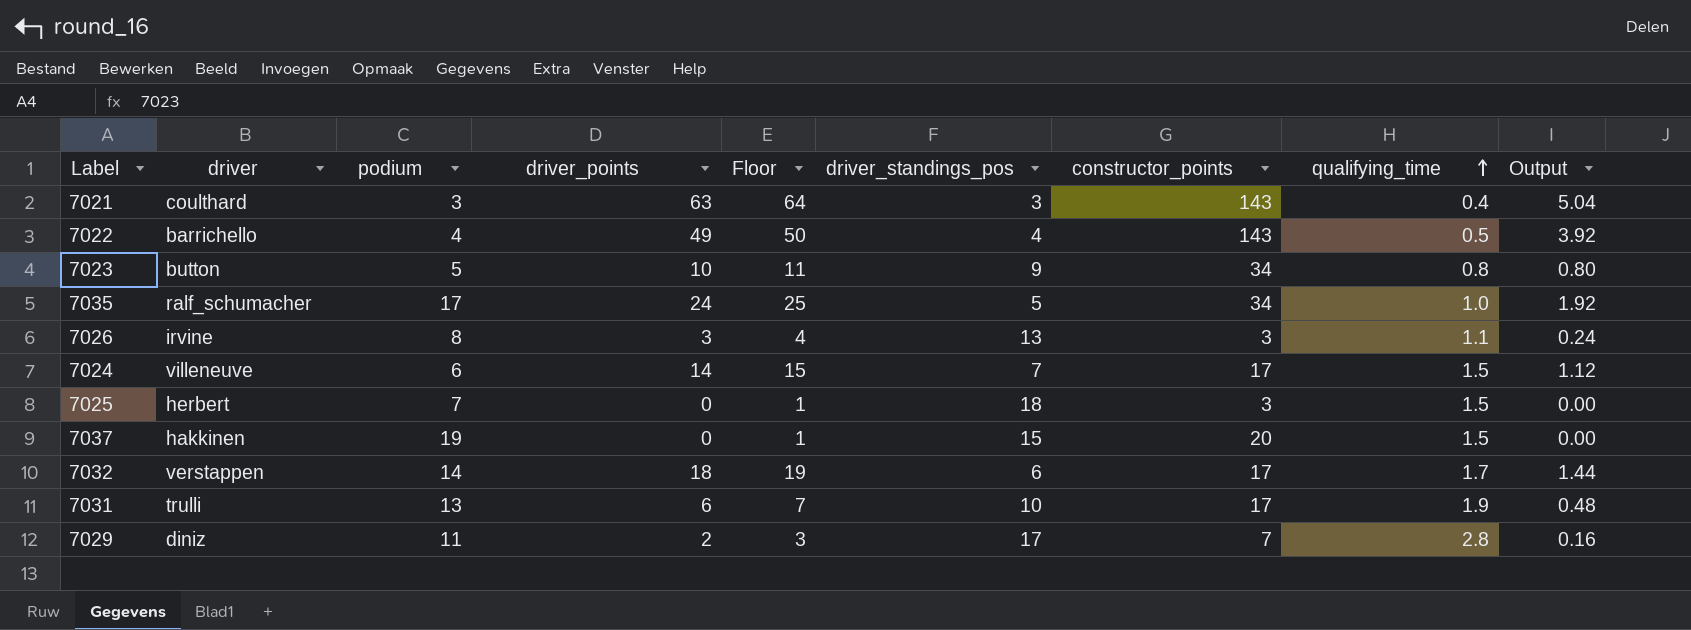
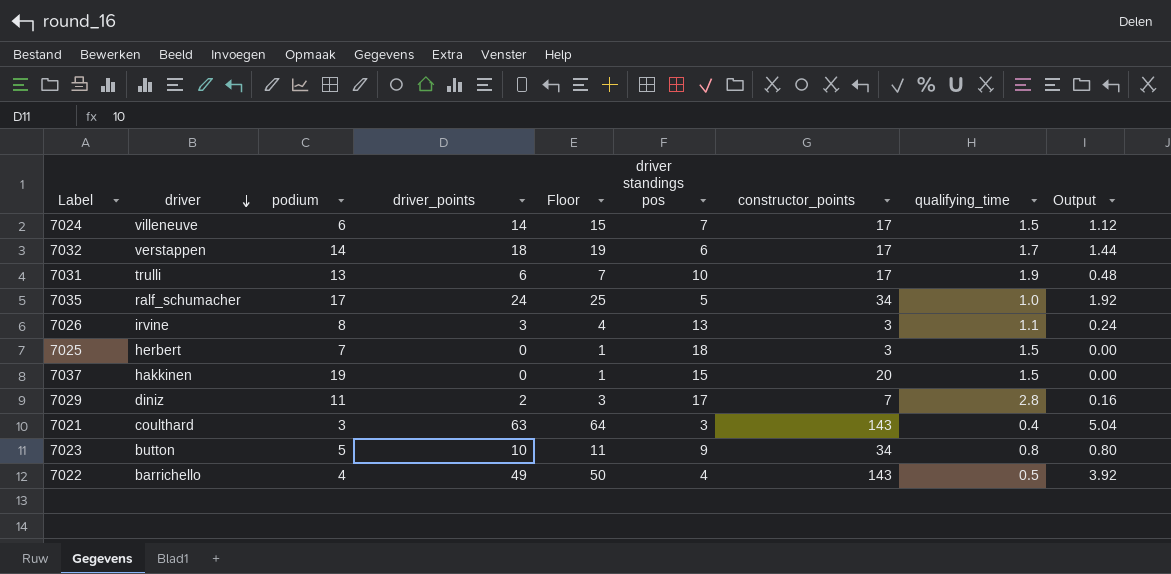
row order: qualifying_time ascending -> driver descending
column name: driver_standings_pos -> driver standings pos

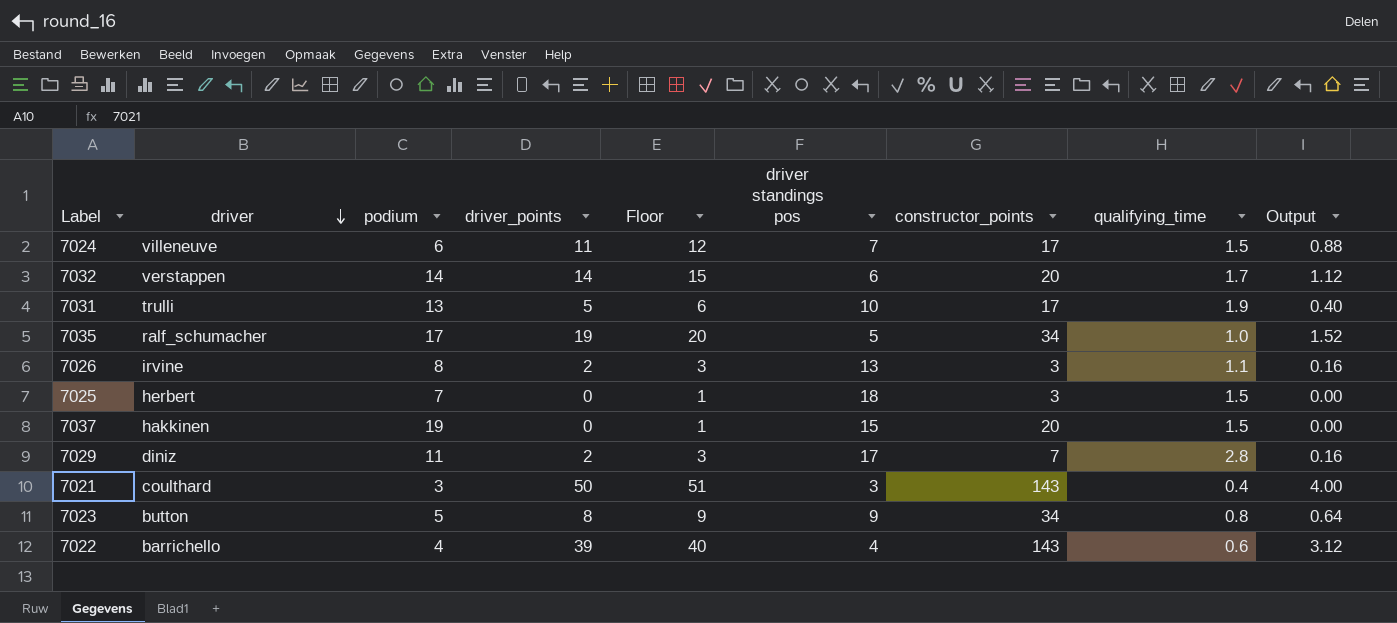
7024 | driver_points: 14 -> 11
7024 | Floor: 15 -> 12
7024 | Output: 1.12 -> 0.88
7032 | driver_points: 18 -> 14
7032 | Floor: 19 -> 15
7032 | constructor_points: 17 -> 20
7032 | Output: 1.44 -> 1.12
7031 | driver_points: 6 -> 5
7031 | Floor: 7 -> 6
7031 | Output: 0.48 -> 0.40
7035 | driver_points: 24 -> 19
7035 | Floor: 25 -> 20
7035 | Output: 1.92 -> 1.52
7026 | driver_points: 3 -> 2
7026 | Floor: 4 -> 3
7026 | Output: 0.24 -> 0.16
7021 | driver_points: 63 -> 50
7021 | Floor: 64 -> 51
7021 | Output: 5.04 -> 4.00
7023 | driver_points: 10 -> 8
7023 | Floor: 11 -> 9
7023 | Output: 0.80 -> 0.64
7022 | driver_points: 49 -> 39
7022 | Floor: 50 -> 40
7022 | qualifying_time: 0.5 -> 0.6
7022 | Output: 3.92 -> 3.12

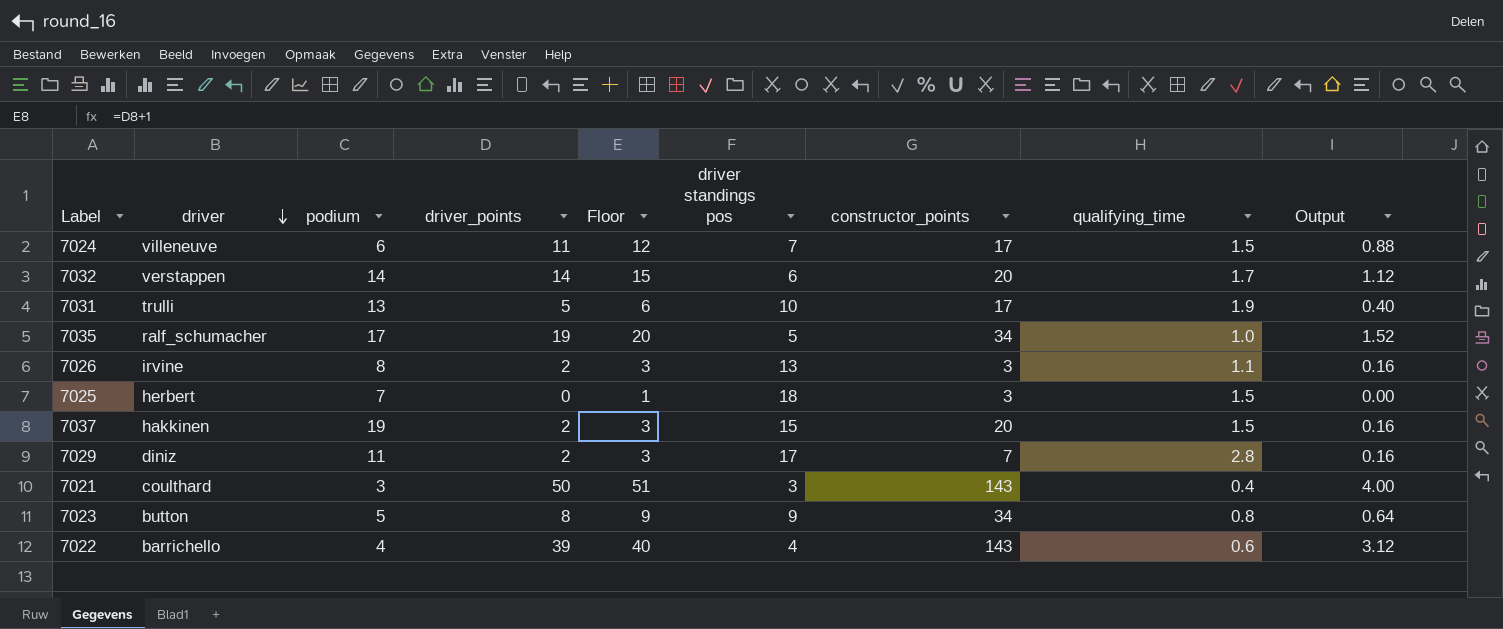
7037 | driver_points: 0 -> 2
7037 | Floor: 1 -> 3
7037 | Output: 0.00 -> 0.16

